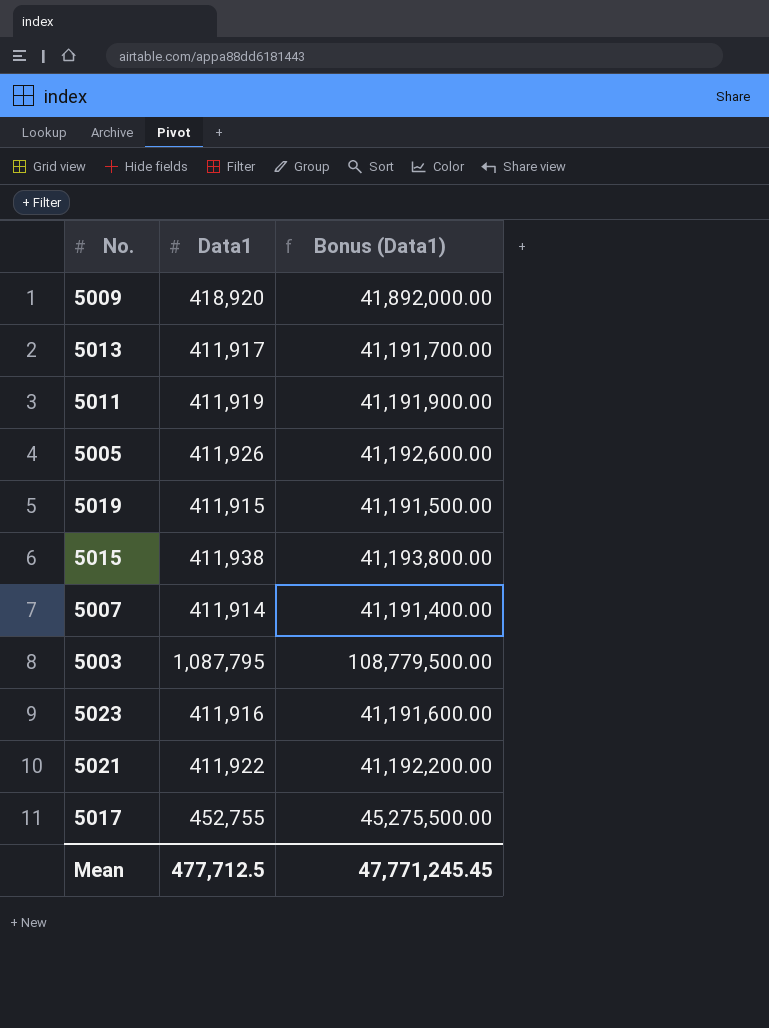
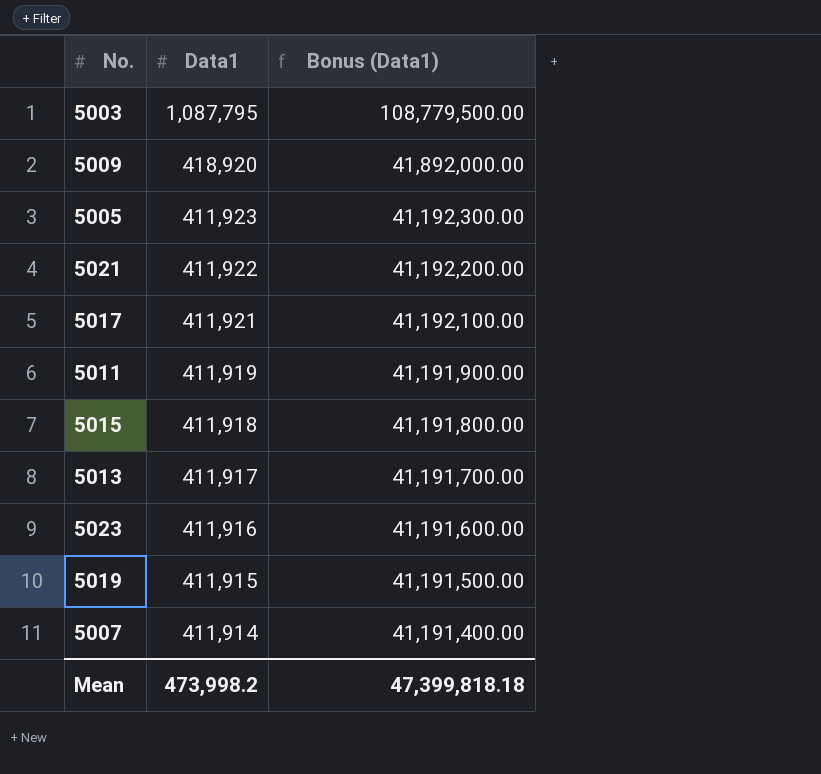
row order: none -> Data1 descending
5005 | Data1: 411,926 -> 411,923
5005 | Bonus (Data1): 41,192,600.00 -> 41,192,300.00
5017 | Data1: 452,755 -> 411,921
5017 | Bonus (Data1): 45,275,500.00 -> 41,192,100.00
5015 | Data1: 411,938 -> 411,918
5015 | Bonus (Data1): 41,193,800.00 -> 41,191,800.00
Mean | Data1: 477,712.5 -> 473,998.2
Mean | Bonus (Data1): 47,771,245.45 -> 47,399,818.18

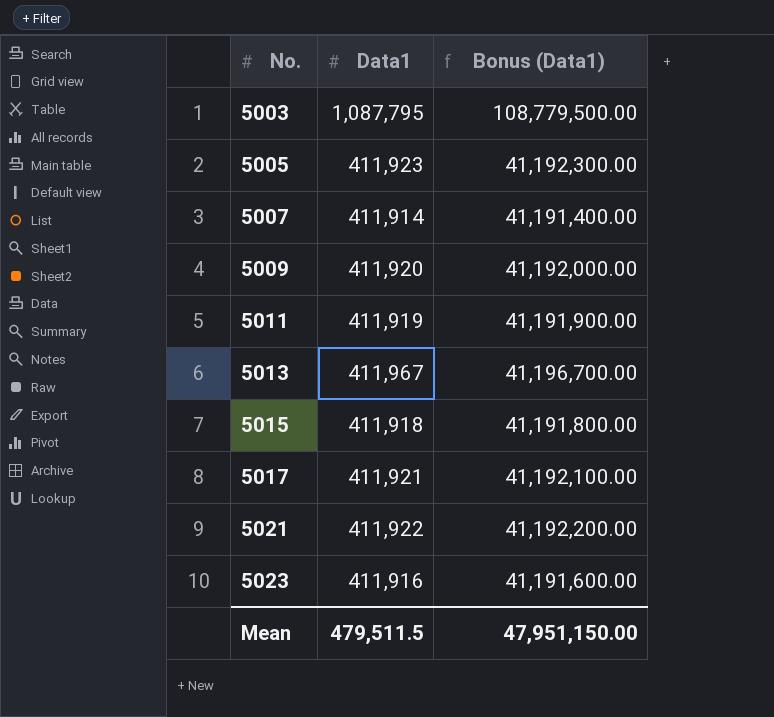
row order: Data1 descending -> No. ascending
row 5019: 411,915 | 41,191,500.00 -> none
5009 | Data1: 418,920 -> 411,920
5009 | Bonus (Data1): 41,892,000.00 -> 41,192,000.00
5013 | Data1: 411,917 -> 411,967
5013 | Bonus (Data1): 41,191,700.00 -> 41,196,700.00
Mean | Data1: 473,998.2 -> 479,511.5
Mean | Bonus (Data1): 47,399,818.18 -> 47,951,150.00

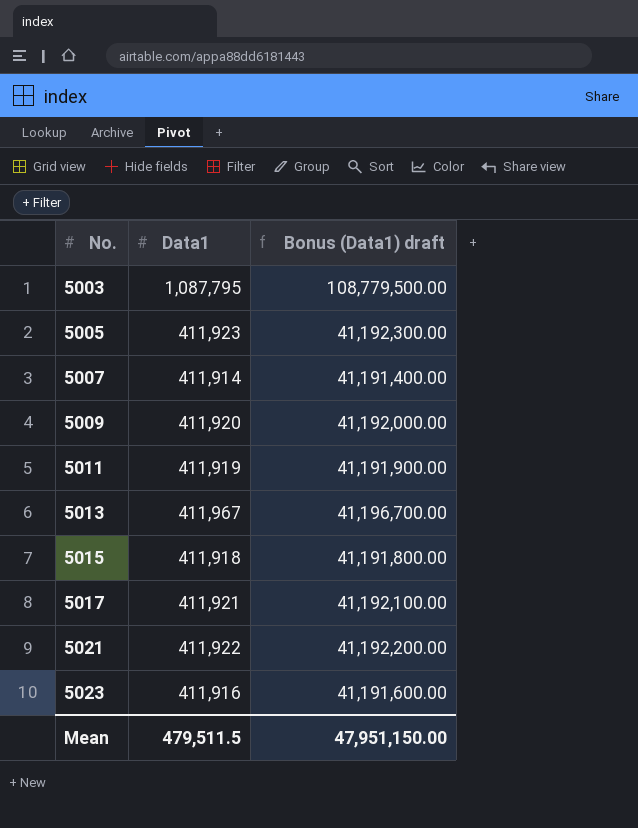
column name: Bonus (Data1) -> Bonus (Data1) draft

